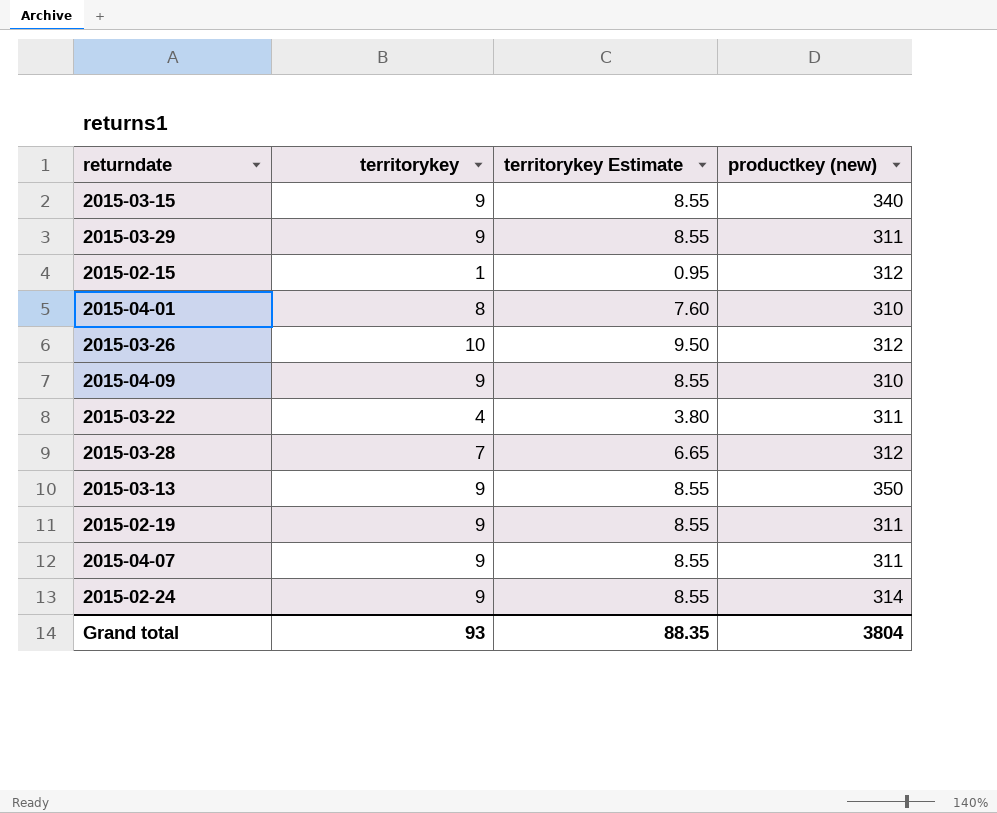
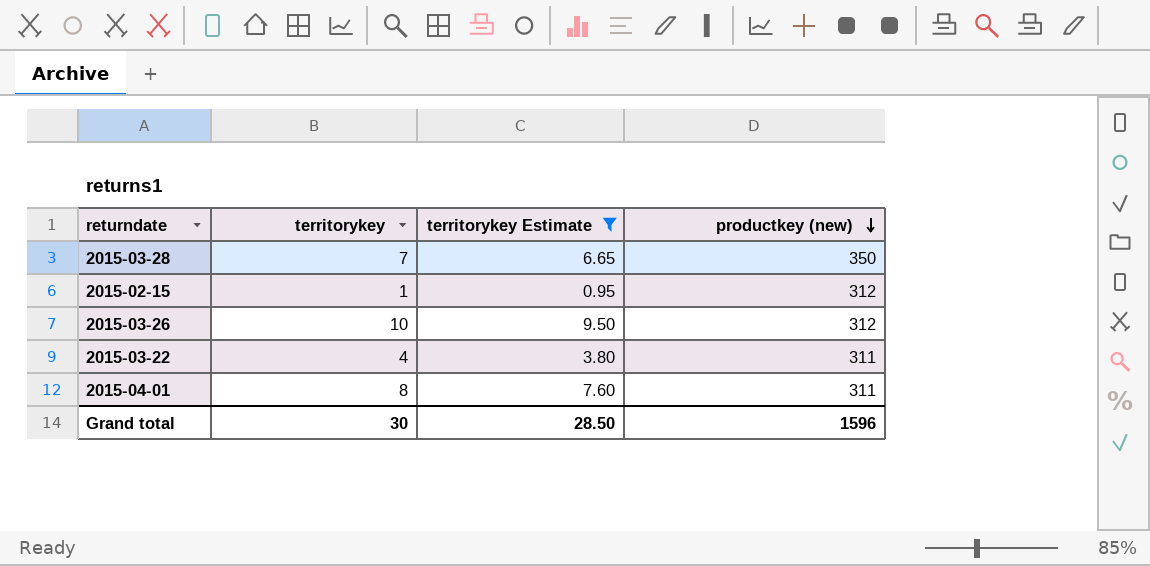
filter: none -> territorykey Estimate != 8.55
row order: none -> productkey (new) descending
2015-03-28 | productkey (new): 312 -> 350
2015-04-01 | productkey (new): 310 -> 311
Grand total | territorykey: 93 -> 30
Grand total | territorykey Estimate: 88.35 -> 28.50
Grand total | productkey (new): 3804 -> 1596

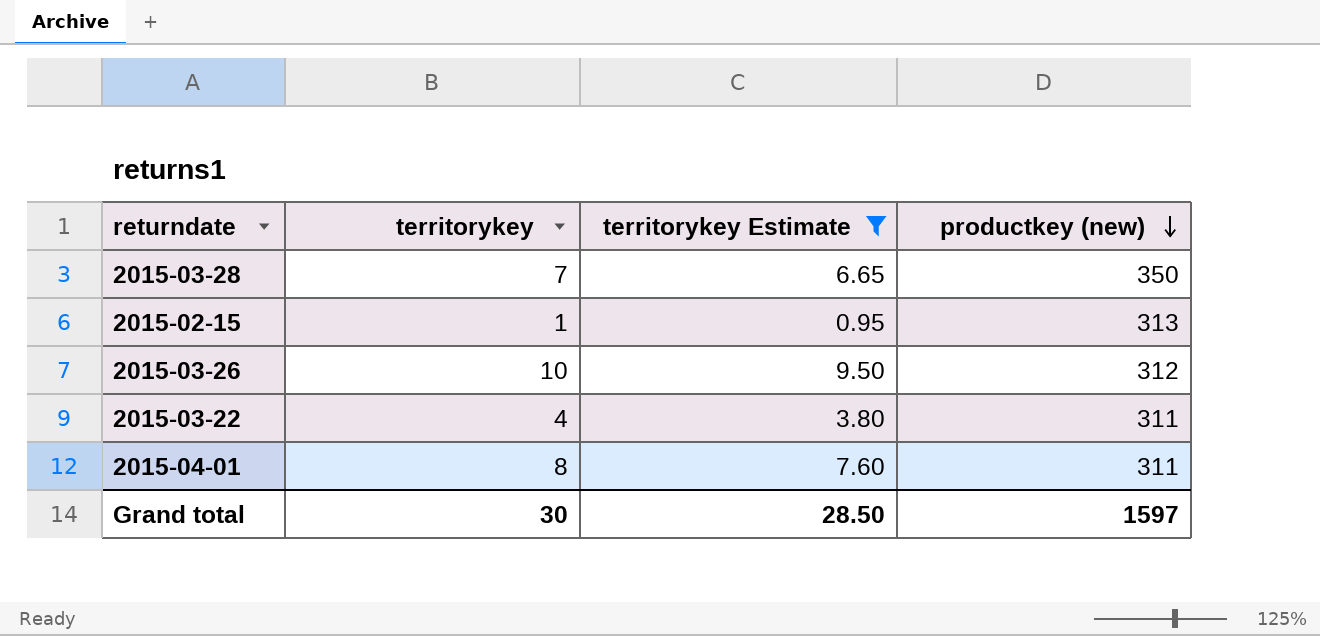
2015-02-15 | productkey (new): 312 -> 313
Grand total | productkey (new): 1596 -> 1597

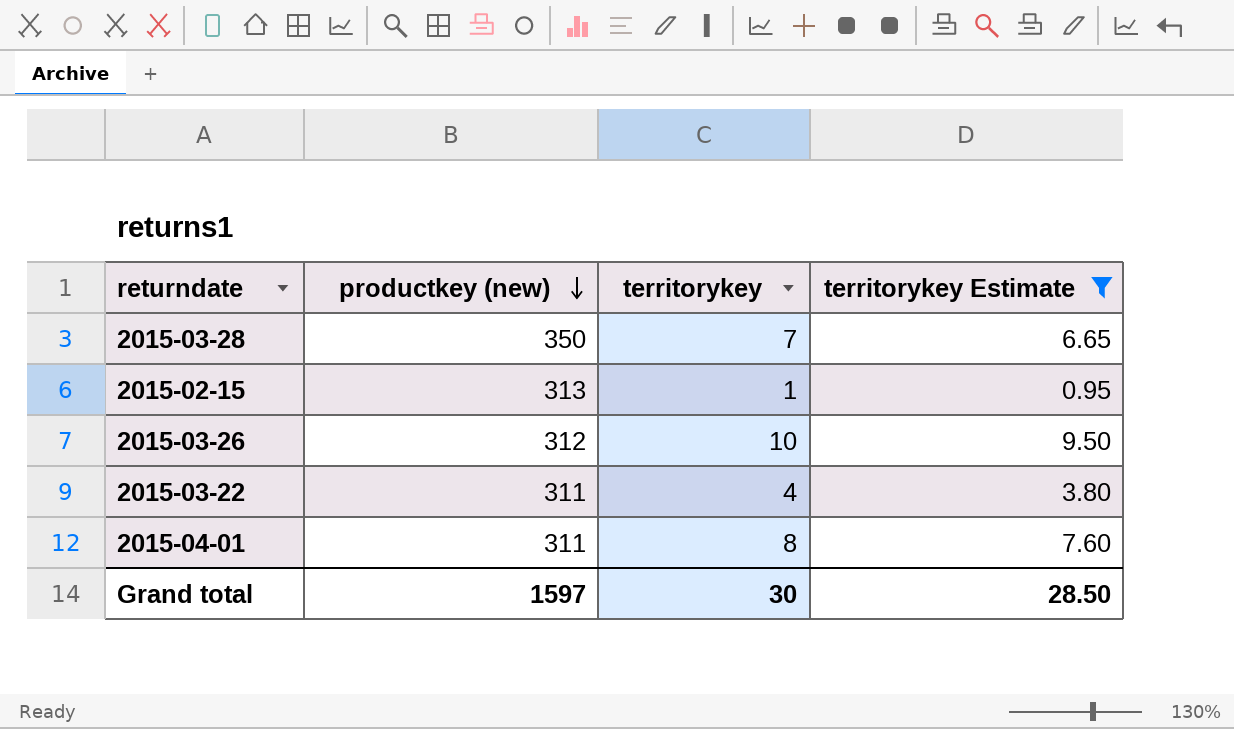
column productkey (new) | position: 4 -> 2

